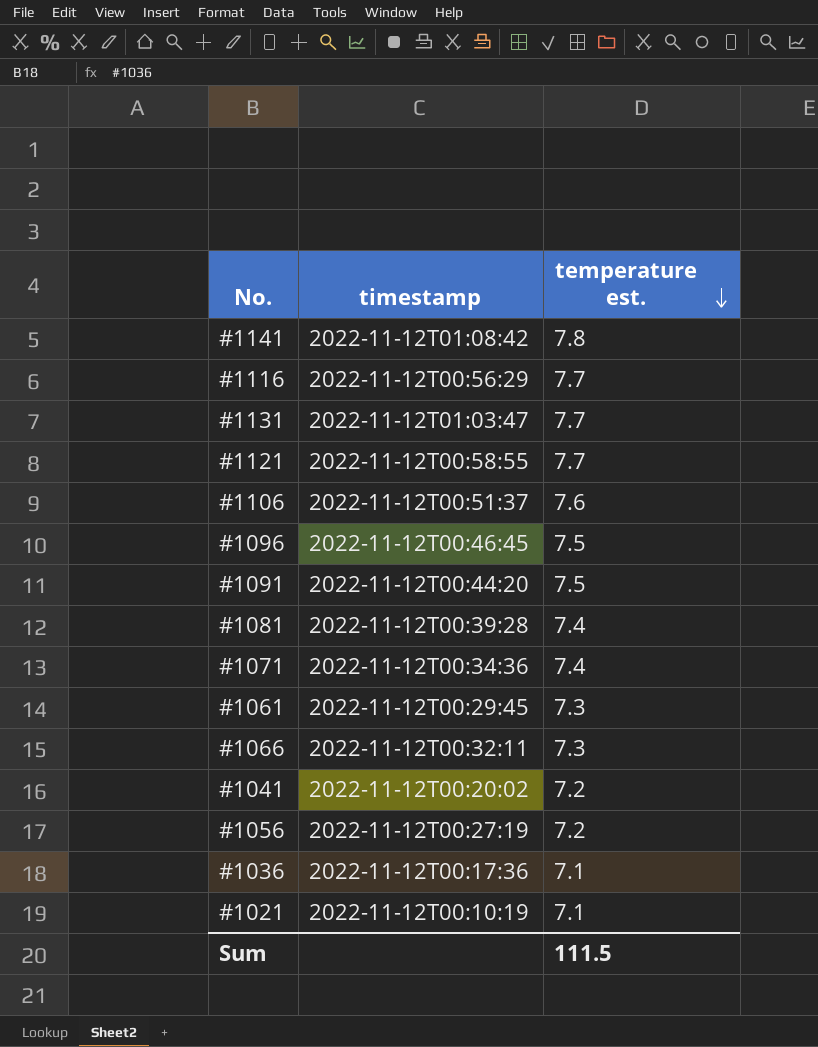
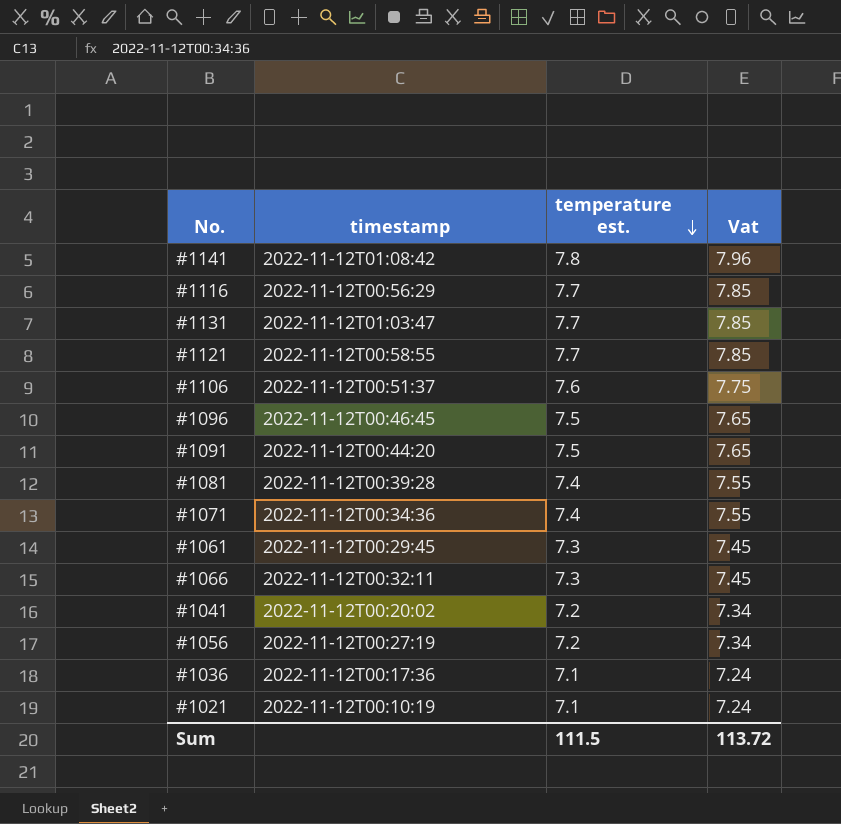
column Vat | formula: none -> [temperature est.] * 1.02

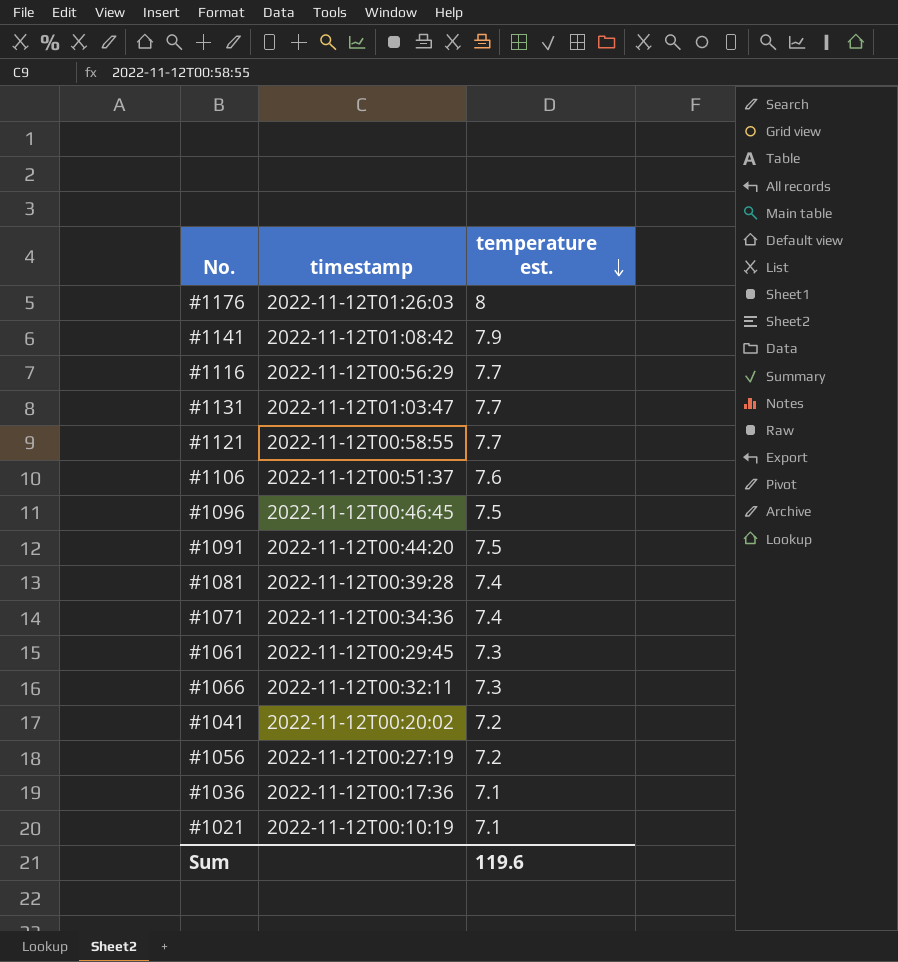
column Vat | formula: [temperature est.] * 1.02 -> none
row #1176: none -> 2022-11-12T01:26:03 | 8
#1141 | temperature est.: 7.8 -> 7.9
Sum | temperature est.: 111.5 -> 119.6

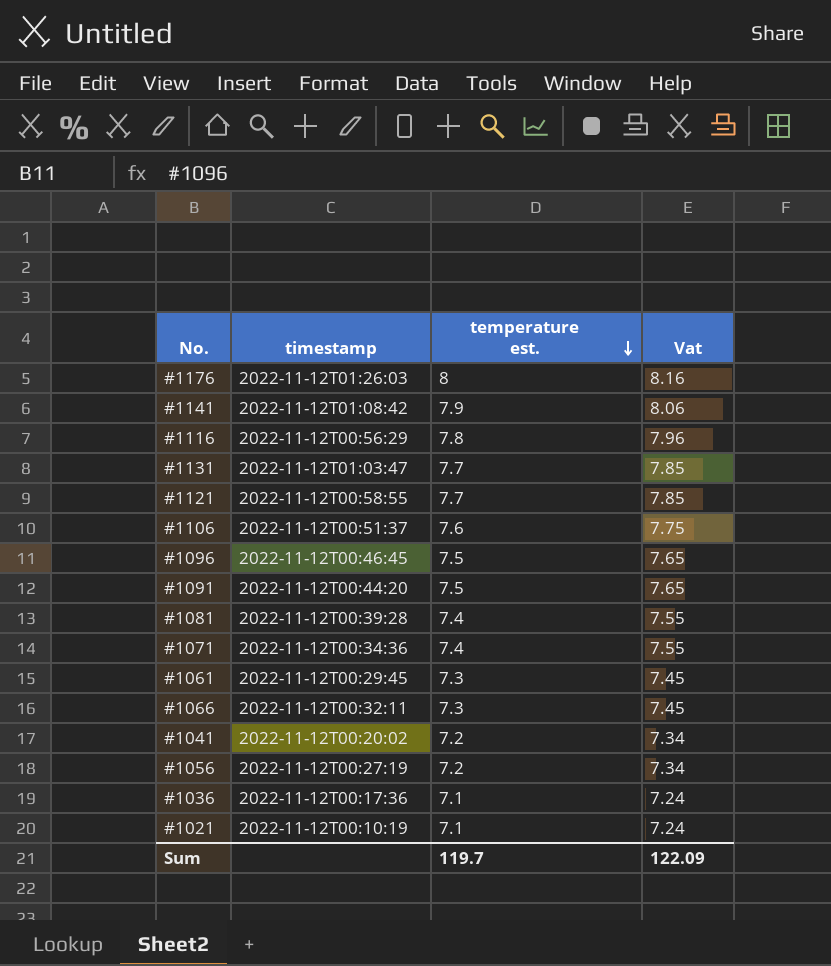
column Vat | formula: none -> [temperature est.] * 1.02
#1116 | temperature est.: 7.7 -> 7.8
Sum | temperature est.: 119.6 -> 119.7

